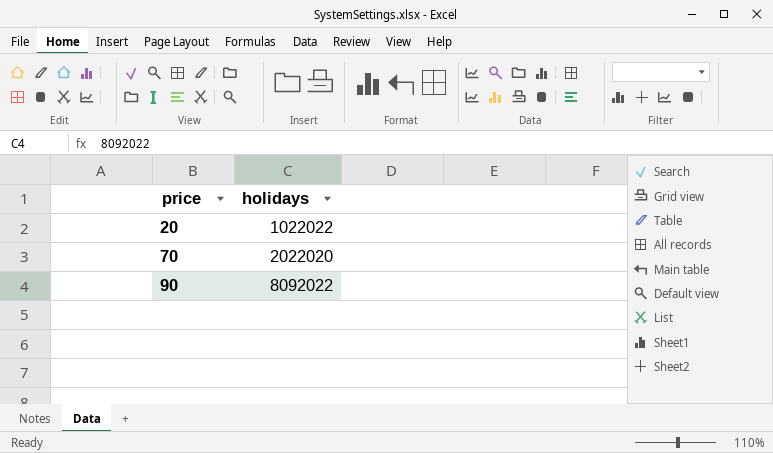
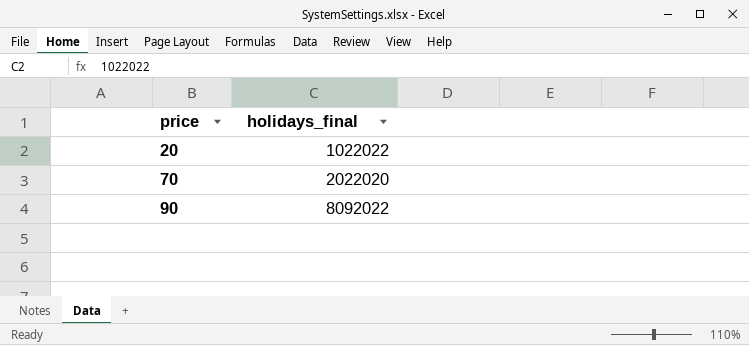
column name: holidays -> holidays_final

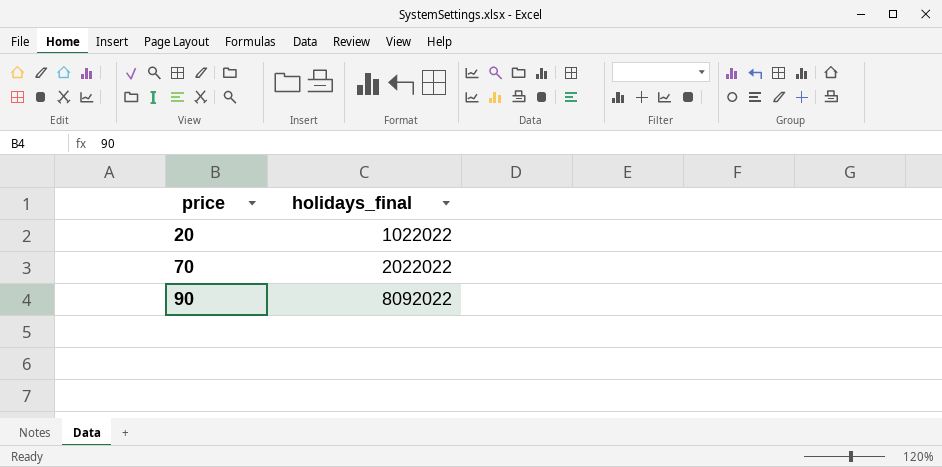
70 | holidays_final: 2022020 -> 2022022

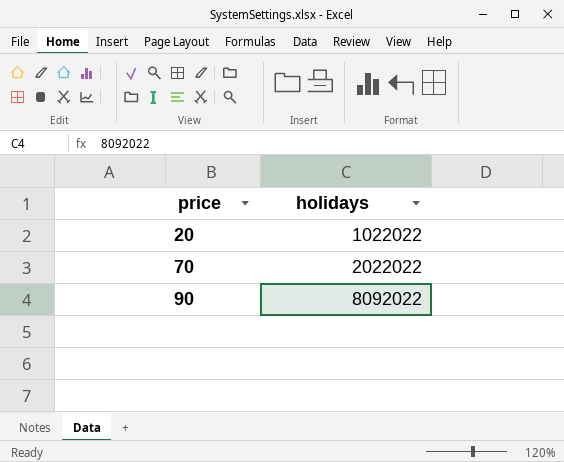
column name: holidays_final -> holidays

